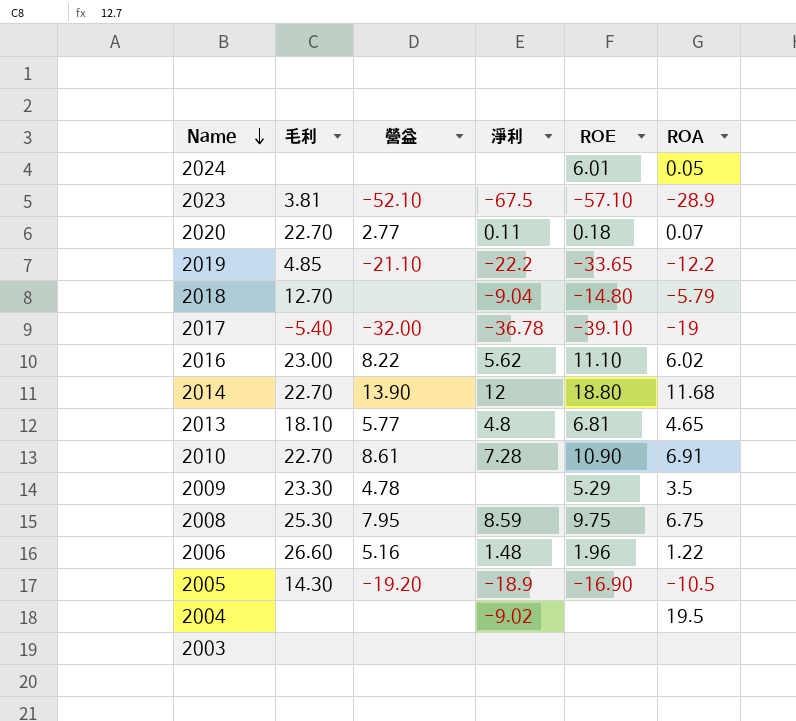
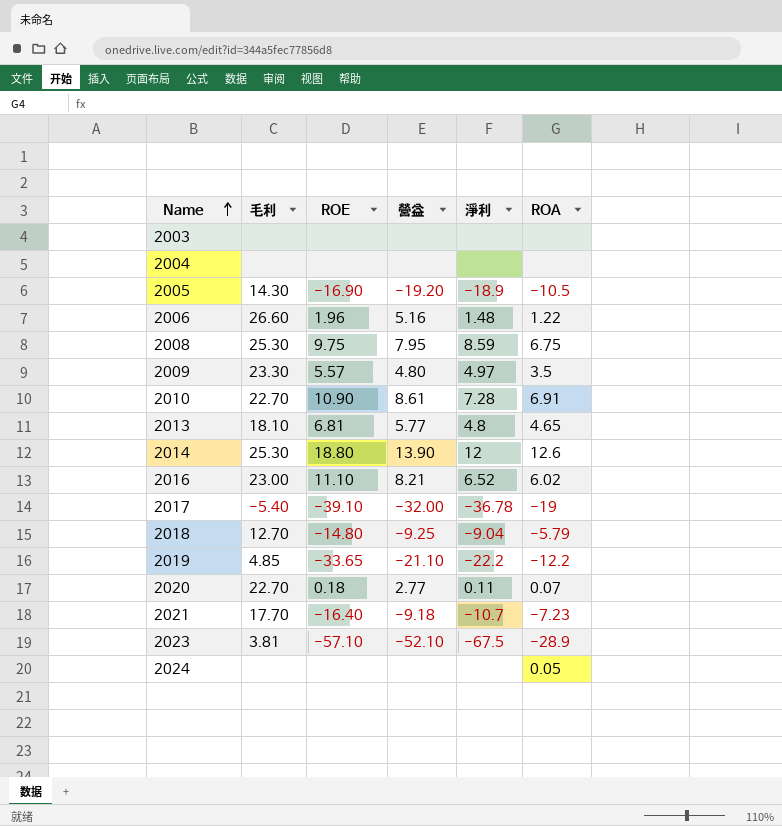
row order: Name descending -> Name ascending
column ROE | position: 5 -> 3
2004 | 淨利: -9.02 -> none
2004 | ROA: 19.5 -> none
2009 | ROE: 5.29 -> 5.57
2009 | 營益: 4.78 -> 4.80
2009 | 淨利: none -> 4.97
2014 | 毛利: 22.70 -> 25.30
2014 | ROA: 11.68 -> 12.6
2016 | 營益: 8.22 -> 8.21
2016 | 淨利: 5.62 -> 6.52
2018 | 營益: none -> -9.25
row 2021: none -> 17.70 | -16.40 | -9.18 | -10.7 | -7.23
2024 | ROE: 6.01 -> none

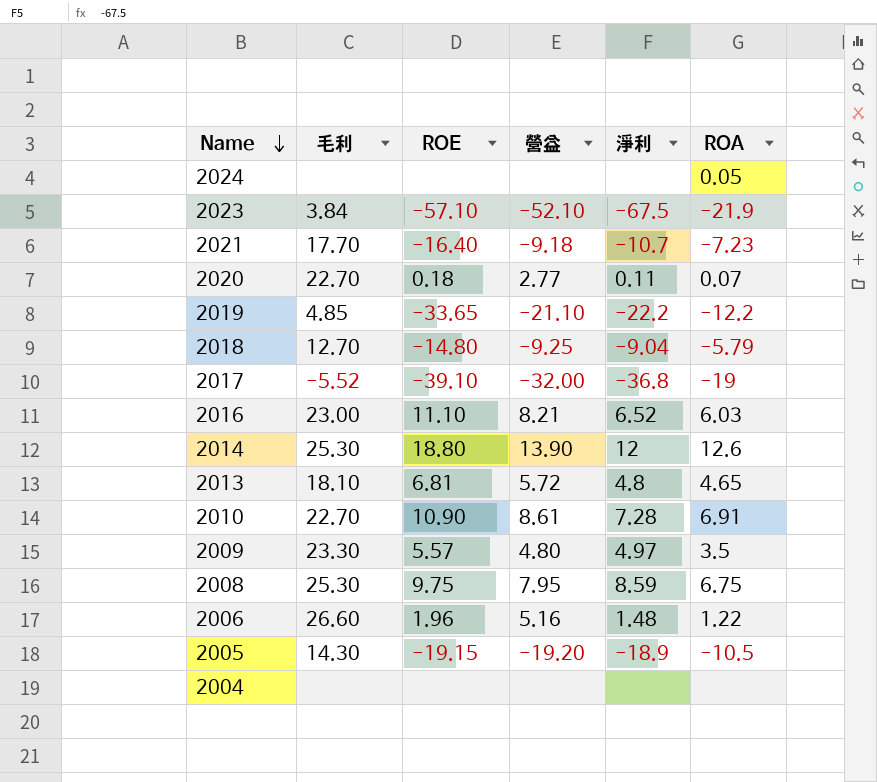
row order: Name ascending -> Name descending
row 2003: none | none | none | none | none -> none
2023 | 毛利: 3.81 -> 3.84
2023 | ROA: -28.9 -> -21.9
2017 | 毛利: -5.40 -> -5.52
2017 | 淨利: -36.78 -> -36.8
2016 | ROA: 6.02 -> 6.03
2013 | 營益: 5.77 -> 5.72
2005 | ROE: -16.90 -> -19.15

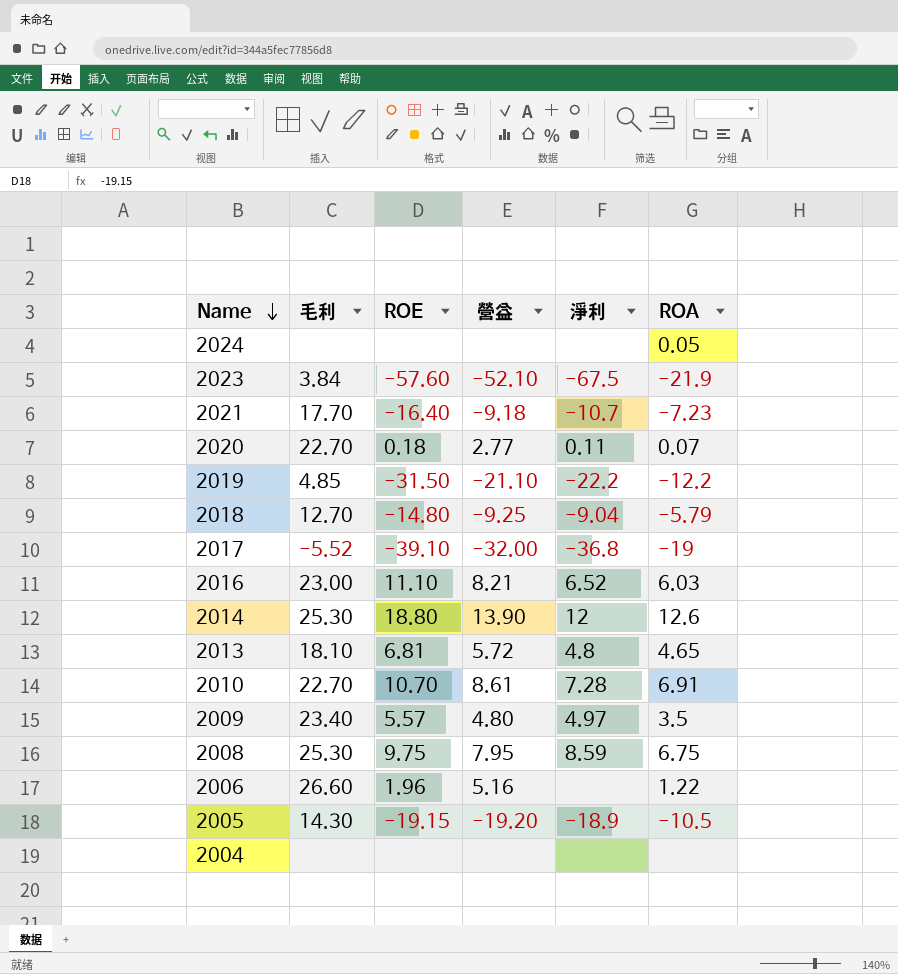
2023 | ROE: -57.10 -> -57.60
2019 | ROE: -33.65 -> -31.50
2010 | ROE: 10.90 -> 10.70
2009 | 毛利: 23.30 -> 23.40
2006 | 淨利: 1.48 -> none

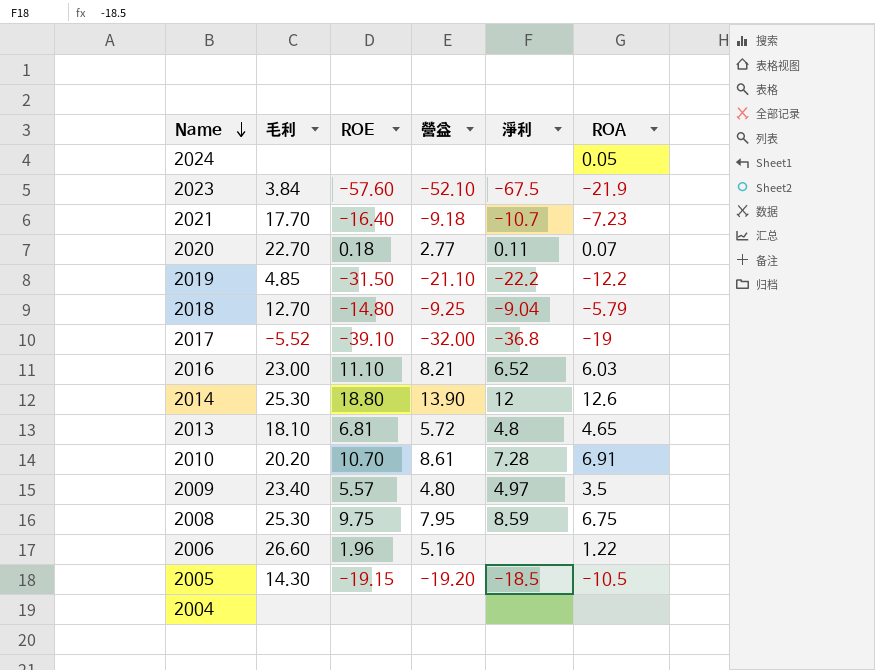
2010 | 毛利: 22.70 -> 20.20
2005 | 淨利: -18.9 -> -18.5

